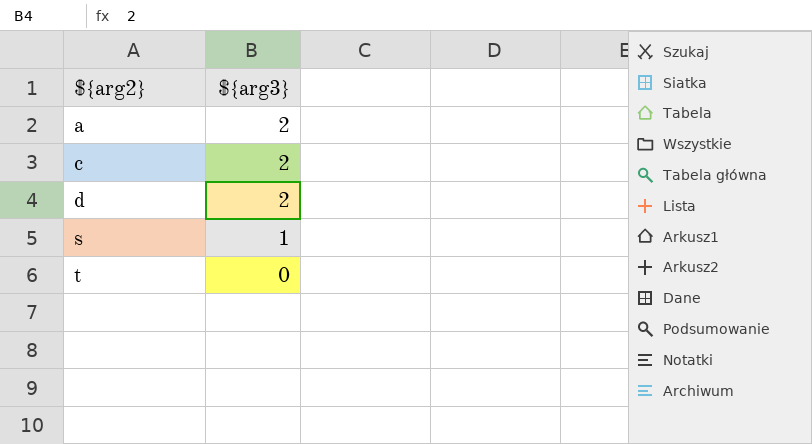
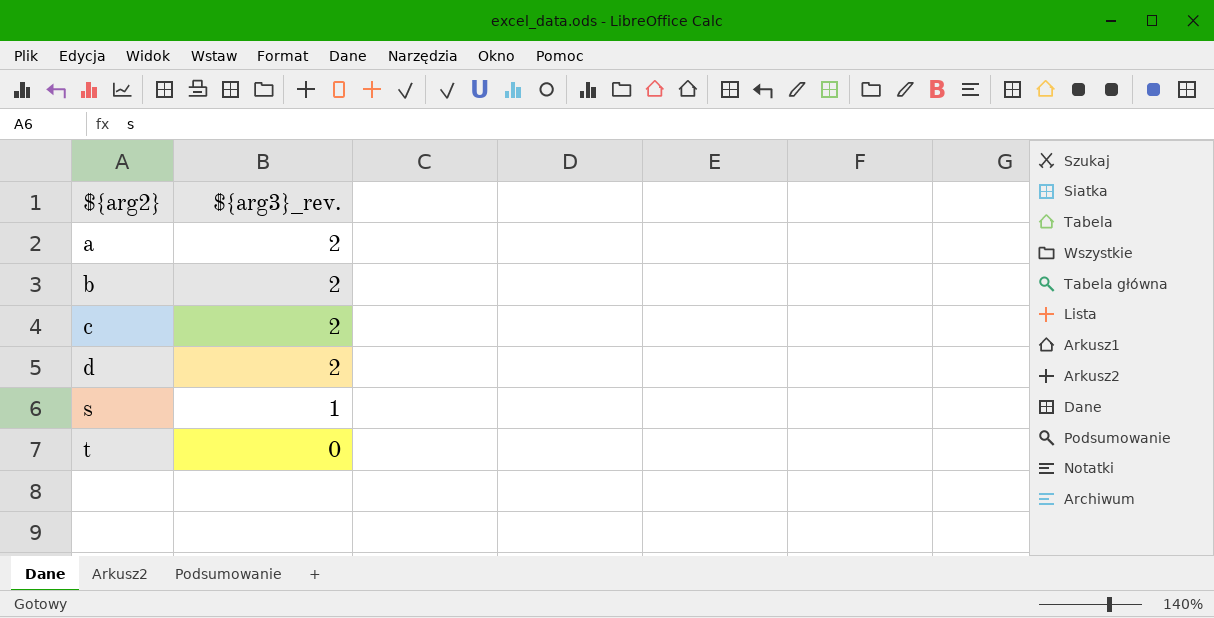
column name: ${arg3} -> ${arg3}_rev.
row b: none -> 2

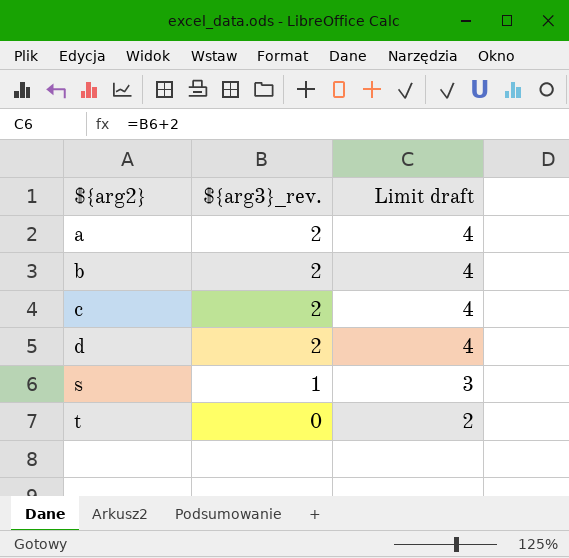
column Limit draft | formula: none -> [${arg3}_rev.] + 2

